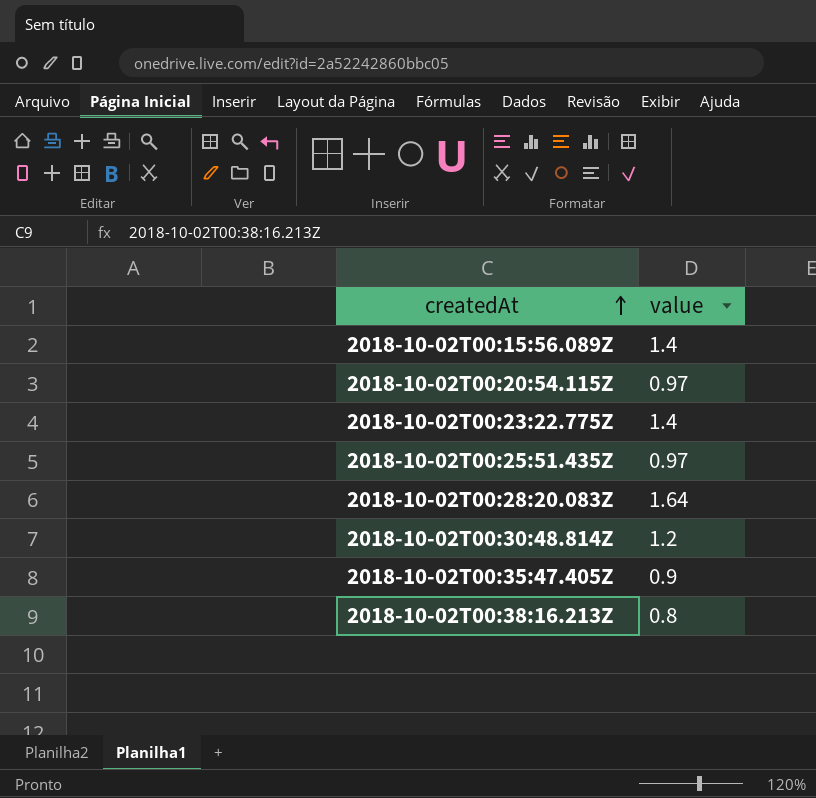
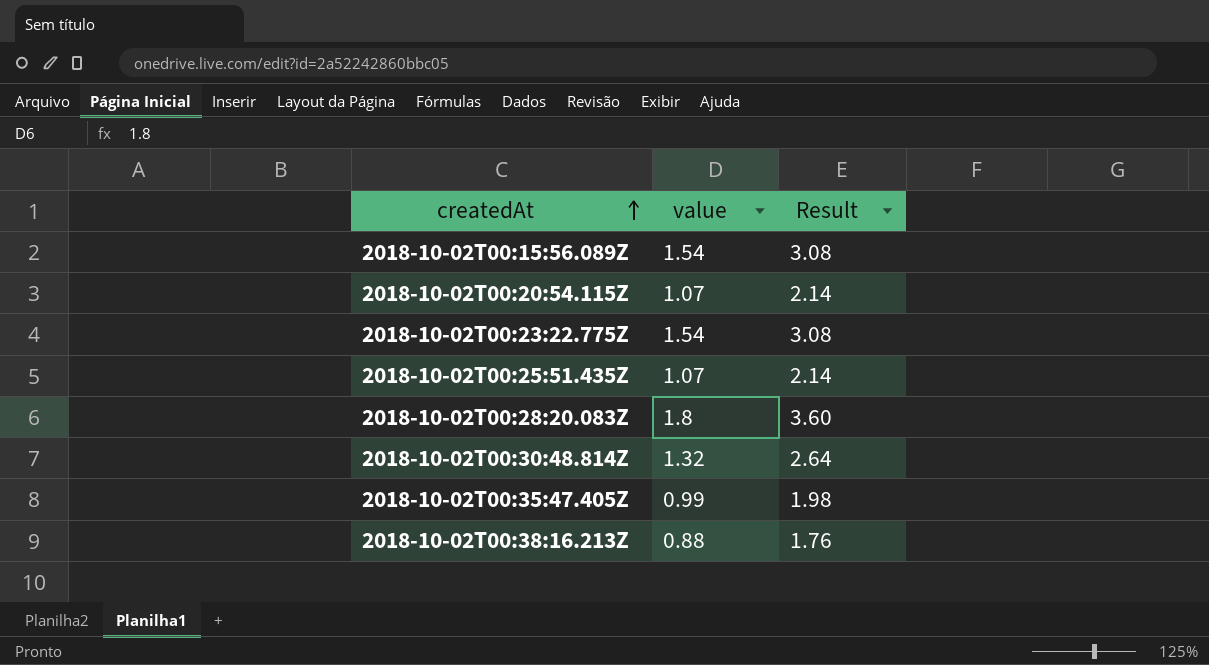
column Result | formula: none -> [value] * 2
2018-10-02T00:15:56.089Z | value: 1.4 -> 1.54
2018-10-02T00:20:54.115Z | value: 0.97 -> 1.07
2018-10-02T00:23:22.775Z | value: 1.4 -> 1.54
2018-10-02T00:25:51.435Z | value: 0.97 -> 1.07
2018-10-02T00:28:20.083Z | value: 1.64 -> 1.8
2018-10-02T00:30:48.814Z | value: 1.2 -> 1.32
2018-10-02T00:35:47.405Z | value: 0.9 -> 0.99
2018-10-02T00:38:16.213Z | value: 0.8 -> 0.88

